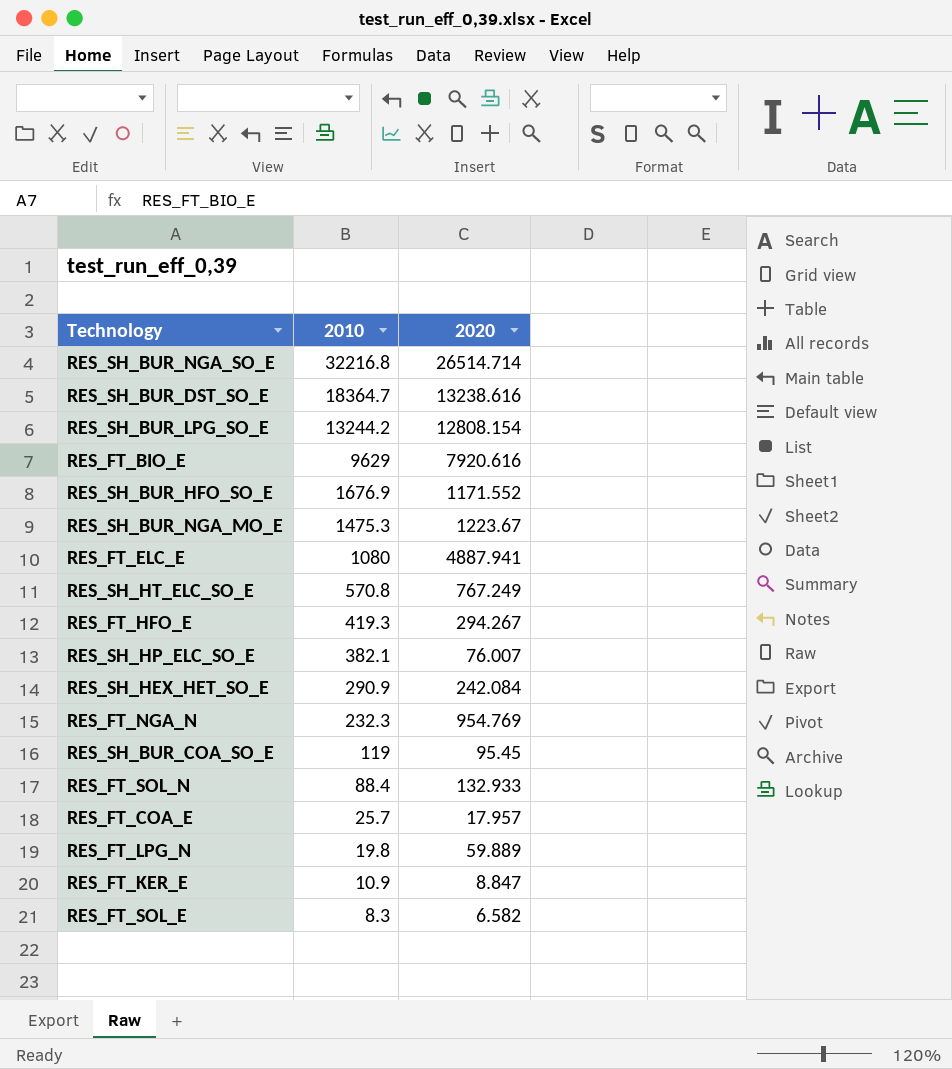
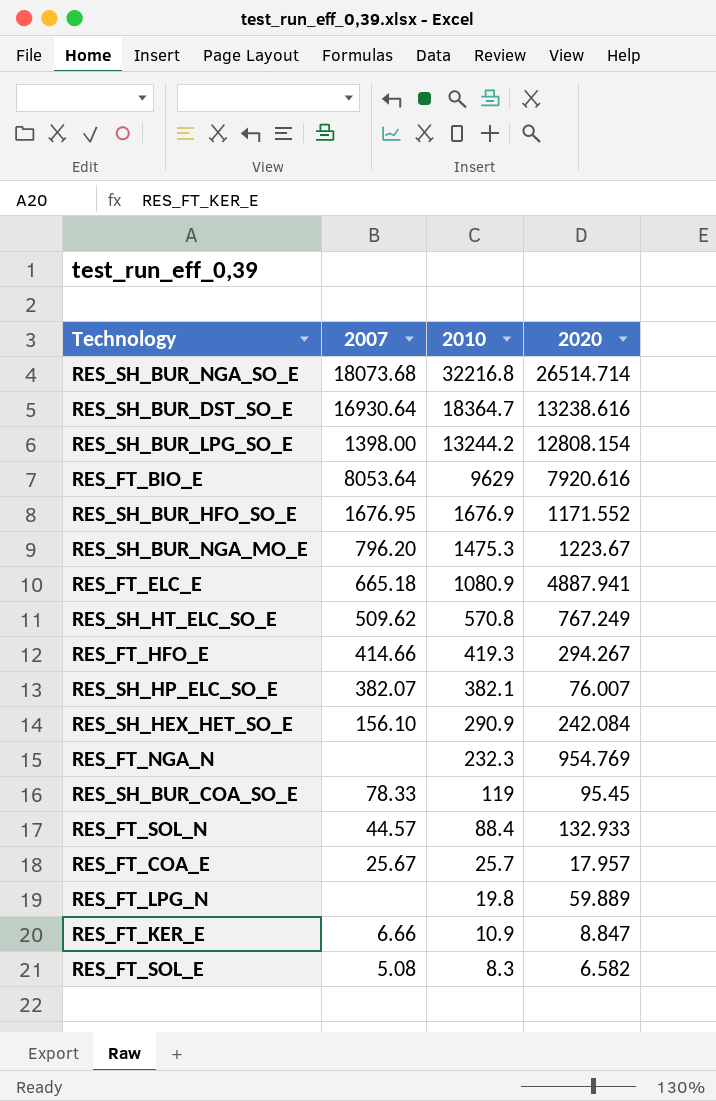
column 2007 | position: none -> 2
RES_FT_ELC_E | 2010: 1080 -> 1080.9

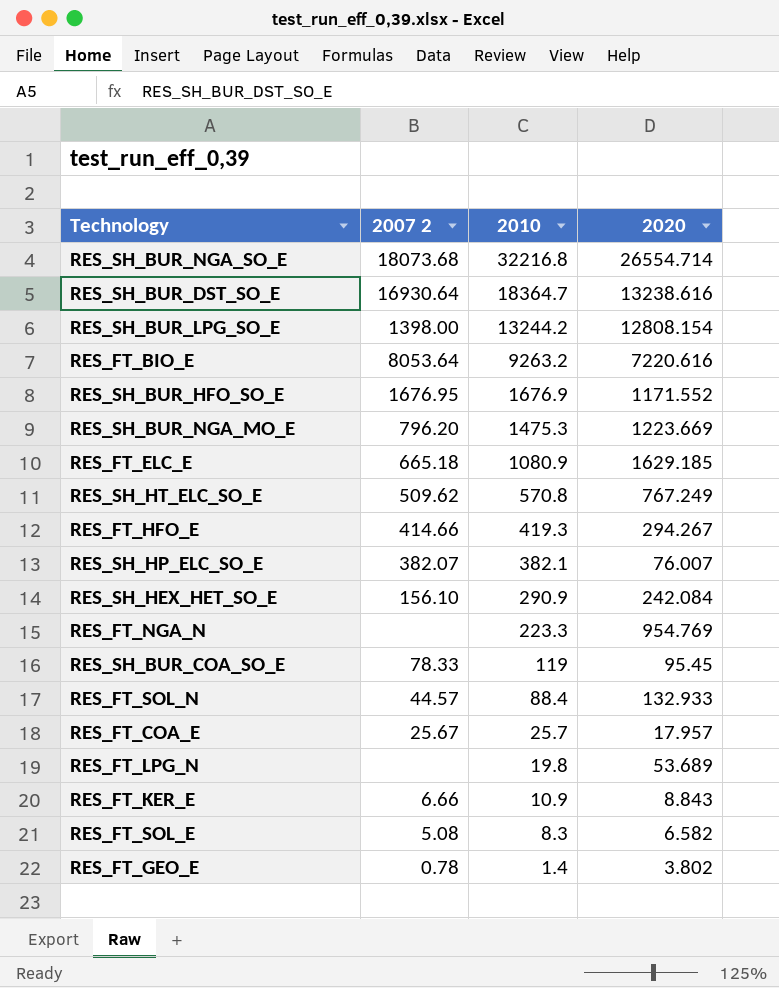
column name: 2007 -> 2007 2
RES_SH_BUR_NGA_SO_E | 2020: 26514.714 -> 26554.714
RES_FT_BIO_E | 2010: 9629 -> 9263.2
RES_FT_BIO_E | 2020: 7920.616 -> 7220.616
RES_SH_BUR_NGA_MO_E | 2020: 1223.67 -> 1223.669
RES_FT_ELC_E | 2020: 4887.941 -> 1629.185
RES_FT_NGA_N | 2010: 232.3 -> 223.3
RES_FT_LPG_N | 2020: 59.889 -> 53.689
RES_FT_KER_E | 2020: 8.847 -> 8.843
row RES_FT_GEO_E: none -> 0.78 | 1.4 | 3.802

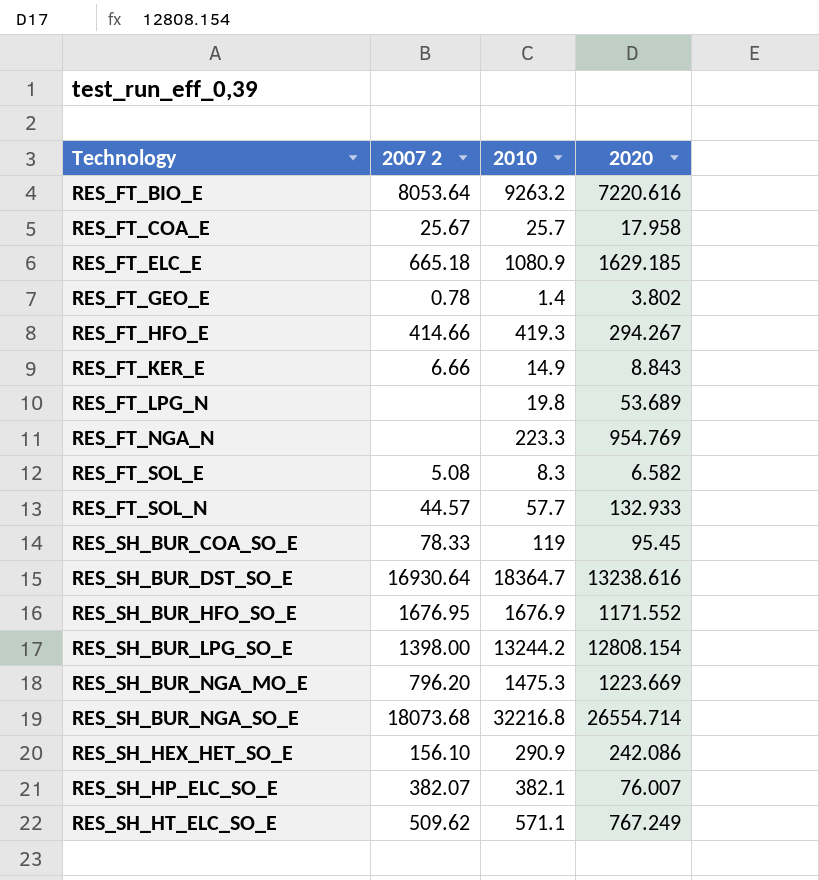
row order: 2010 descending -> Technology ascending
RES_FT_COA_E | 2020: 17.957 -> 17.958
RES_FT_KER_E | 2010: 10.9 -> 14.9
RES_FT_SOL_N | 2010: 88.4 -> 57.7
RES_SH_HEX_HET_SO_E | 2020: 242.084 -> 242.086
RES_SH_HT_ELC_SO_E | 2010: 570.8 -> 571.1

